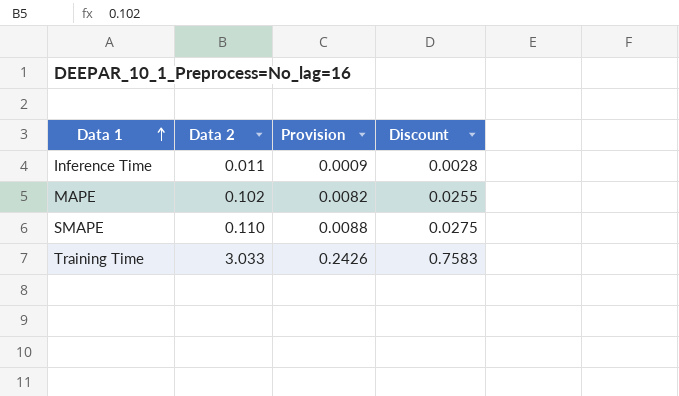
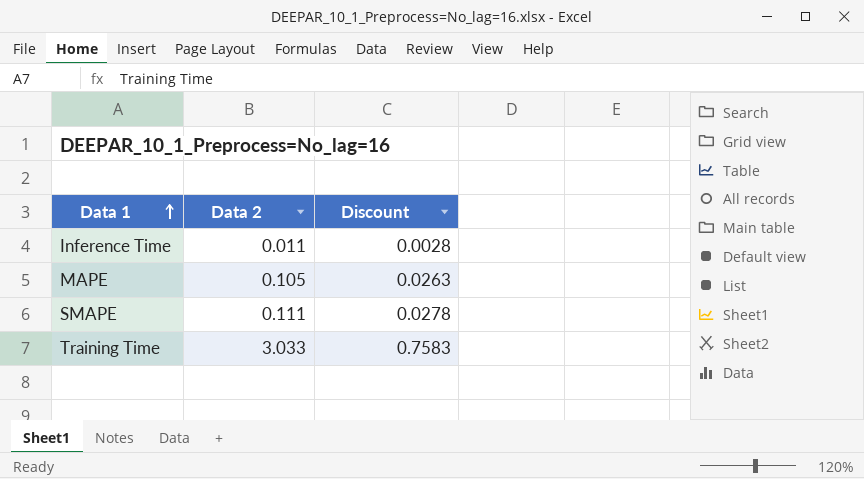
column Provision | formula: [Data 2] * 0.08 -> none
MAPE | Data 2: 0.102 -> 0.105
MAPE | Discount: 0.0255 -> 0.0263
SMAPE | Data 2: 0.110 -> 0.111
SMAPE | Discount: 0.0275 -> 0.0278

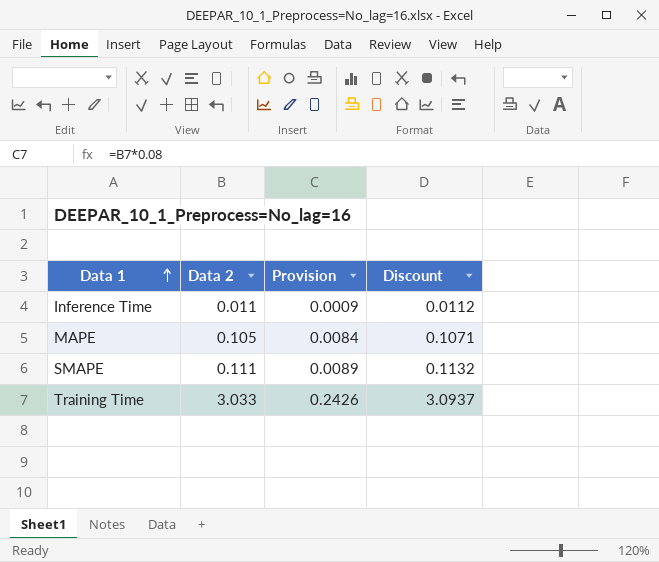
column Provision | formula: none -> [Data 2] * 0.08
column Discount | formula: [Data 2] * 0.25 -> [Data 2] * 1.02

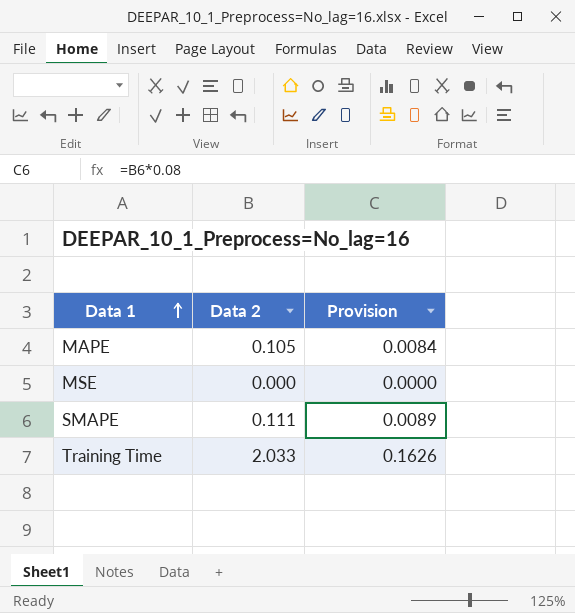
column Discount | formula: [Data 2] * 1.02 -> none
row Inference Time: 0.011 | 0.0009 | 0.0112 -> none
row MSE: none -> 0.000 | 0.0000
Training Time | Data 2: 3.033 -> 2.033
Training Time | Provision: 0.2426 -> 0.1626

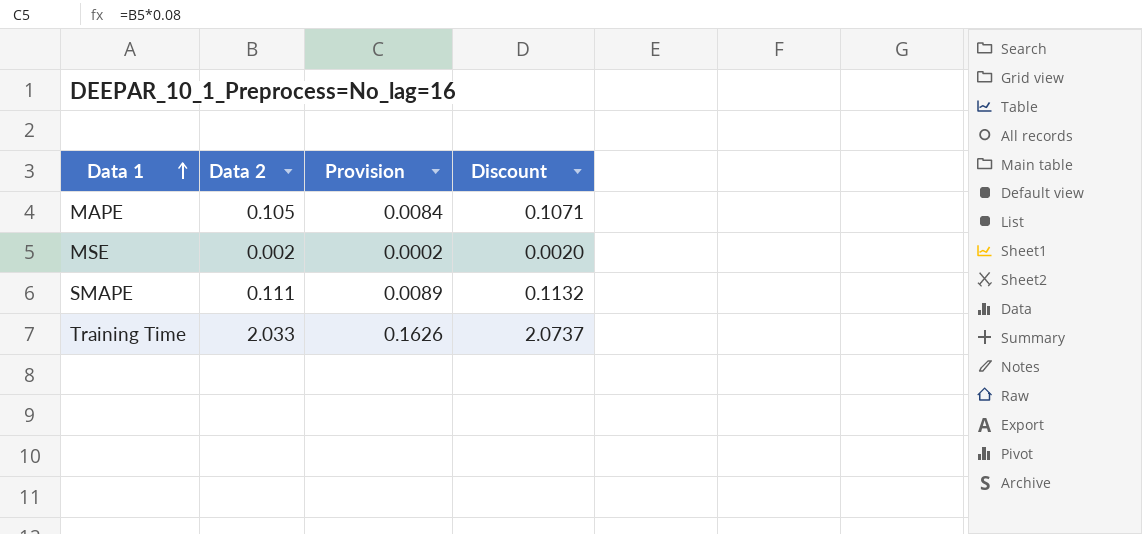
column Discount | formula: none -> [Data 2] * 1.02
MSE | Data 2: 0.000 -> 0.002
MSE | Provision: 0.0000 -> 0.0002

